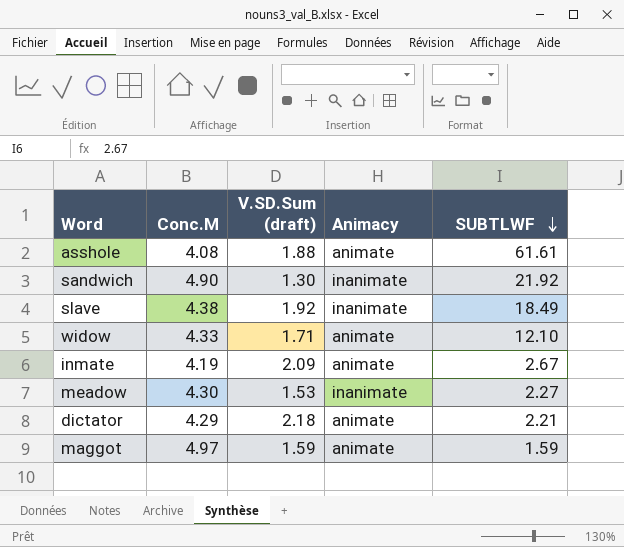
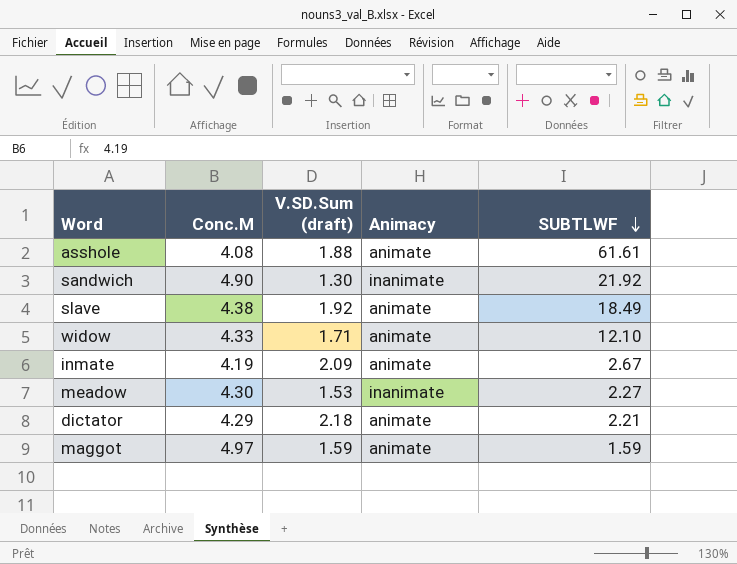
slave | Animacy: inanimate -> animate

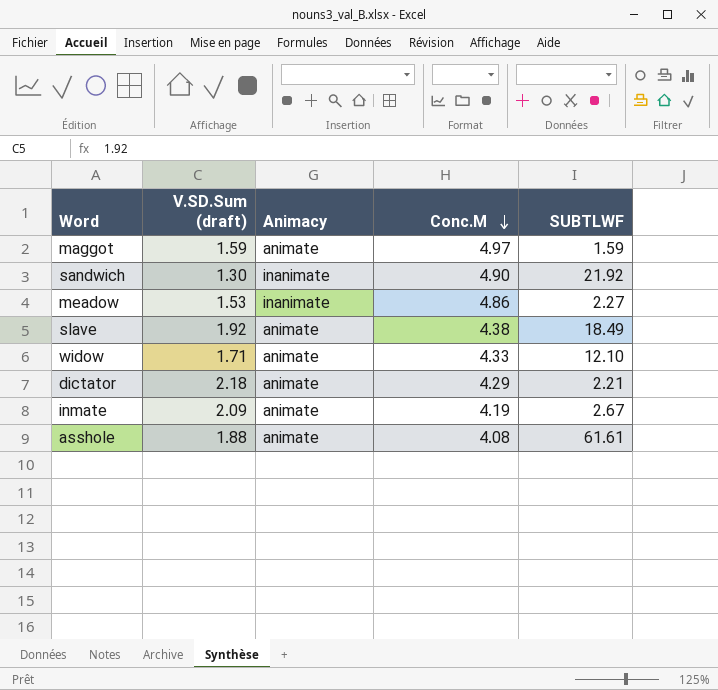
row order: SUBTLWF descending -> Conc.M descending
column Conc.M | position: 2 -> 4
meadow | Conc.M: 4.30 -> 4.86

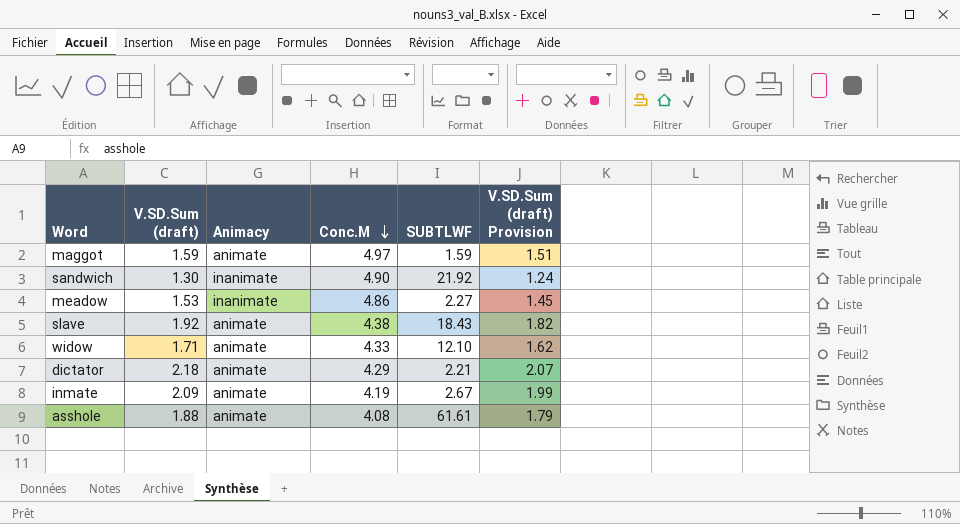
column V.SD.Sum (draft) Provision | formula: none -> [V.SD.Sum (draft)] * 0.95
slave | SUBTLWF: 18.49 -> 18.43

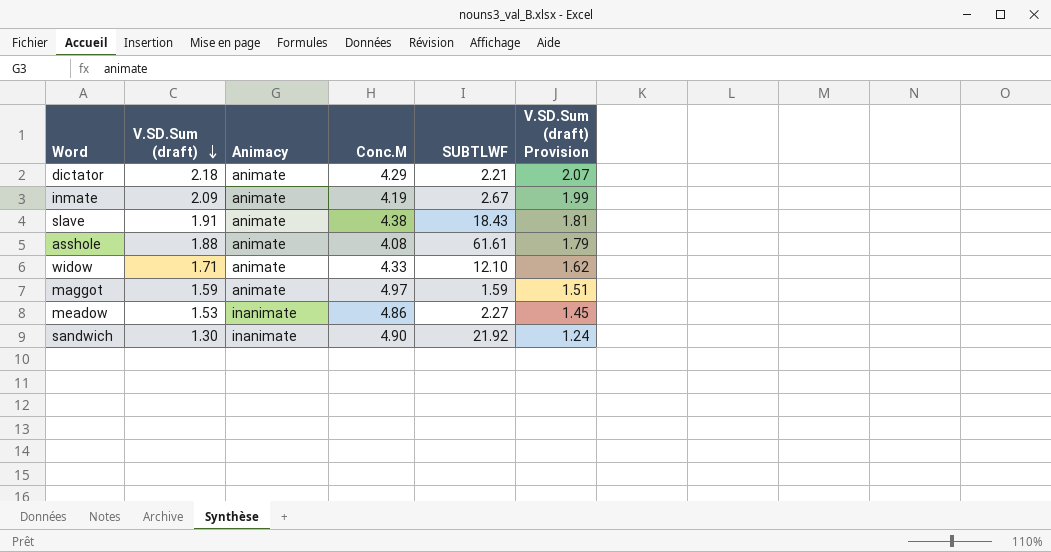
row order: Conc.M descending -> V.SD.Sum (draft) descending
slave | V.SD.Sum (draft): 1.92 -> 1.91
slave | V.SD.Sum (draft) Provision: 1.82 -> 1.81

